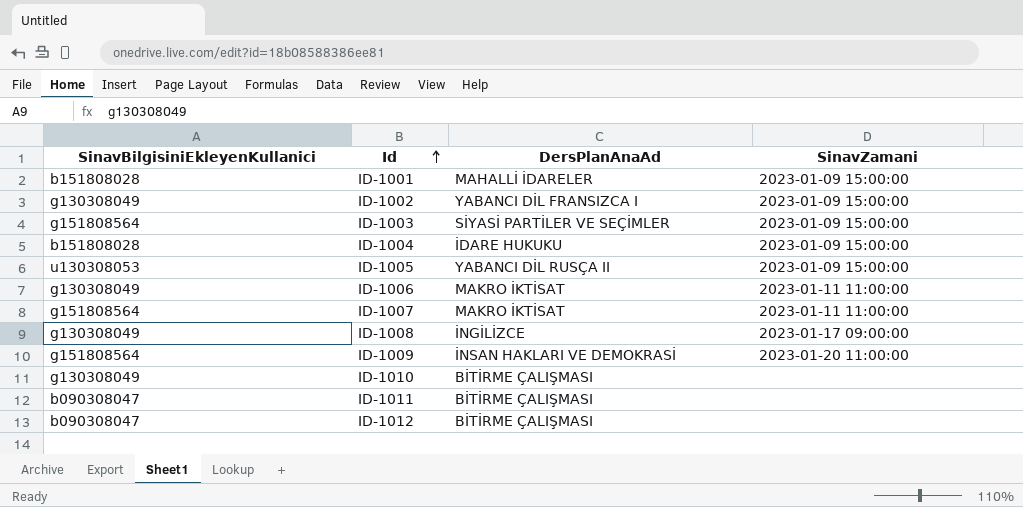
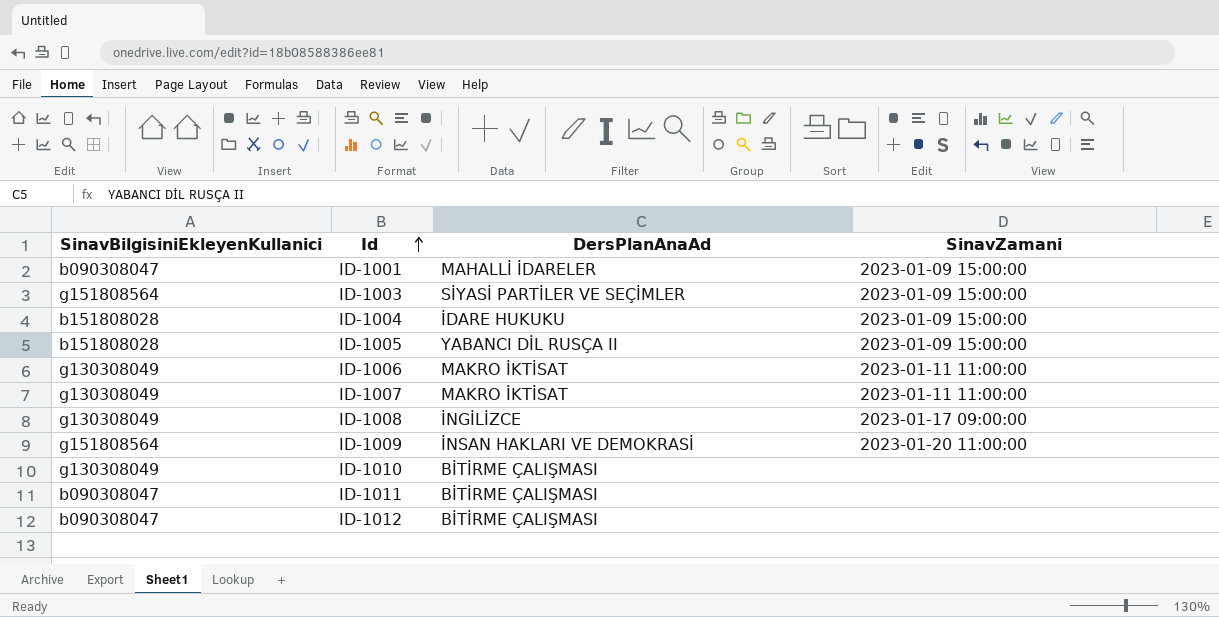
row ID-1002: g130308049 | YABANCI DİL FRANSIZCA I | 2023-01-09 15:00:00 -> none
ID-1001 | SinavBilgisiniEkleyenKullanici: b151808028 -> b090308047
ID-1005 | SinavBilgisiniEkleyenKullanici: u130308053 -> b151808028
ID-1007 | SinavBilgisiniEkleyenKullanici: g151808564 -> g130308049

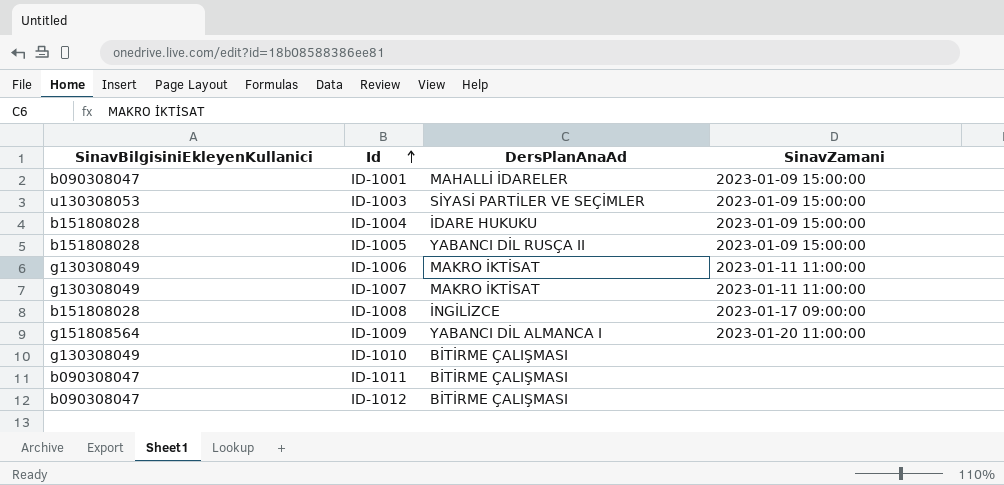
ID-1003 | SinavBilgisiniEkleyenKullanici: g151808564 -> u130308053
ID-1008 | SinavBilgisiniEkleyenKullanici: g130308049 -> b151808028
ID-1009 | DersPlanAnaAd: İNSAN HAKLARI VE DEMOKRASİ -> YABANCI DİL ALMANCA I

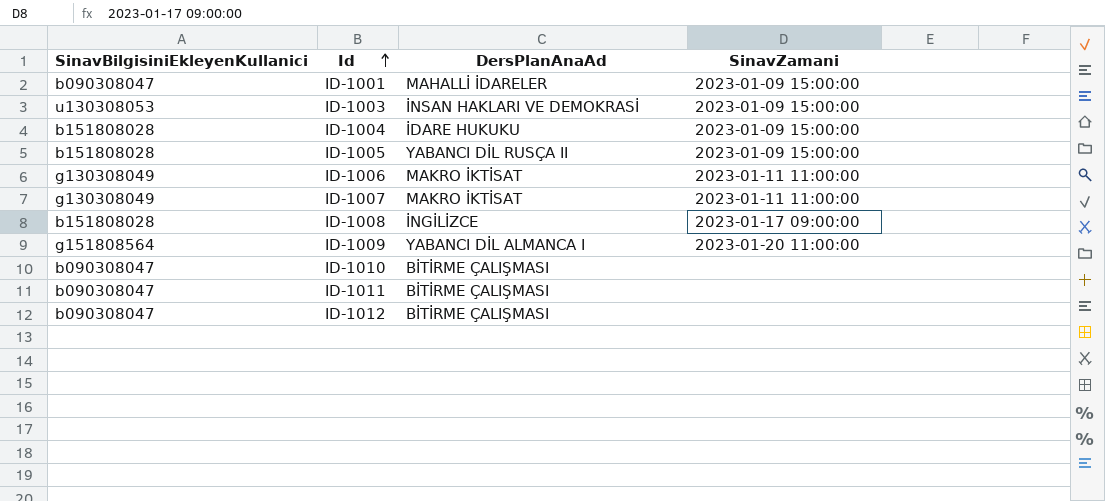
ID-1003 | DersPlanAnaAd: SİYASİ PARTİLER VE SEÇİMLER -> İNSAN HAKLARI VE DEMOKRASİ
ID-1010 | SinavBilgisiniEkleyenKullanici: g130308049 -> b090308047

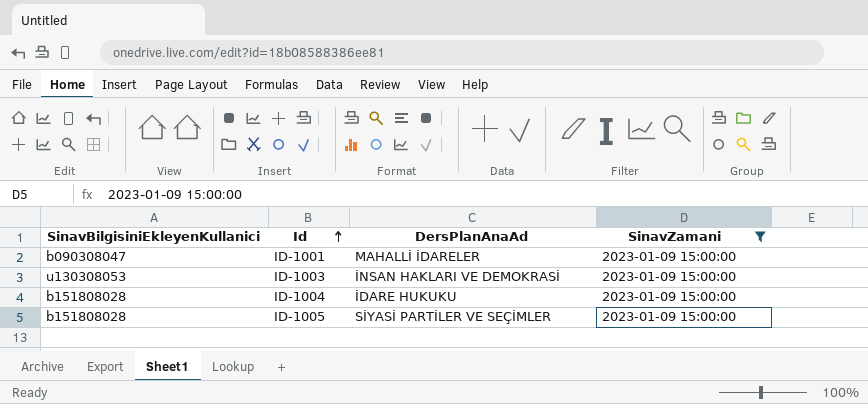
filter: none -> SinavZamani = 2023-01-09 15:00:00
ID-1005 | DersPlanAnaAd: YABANCI DİL RUSÇA II -> SİYASİ PARTİLER VE SEÇİMLER

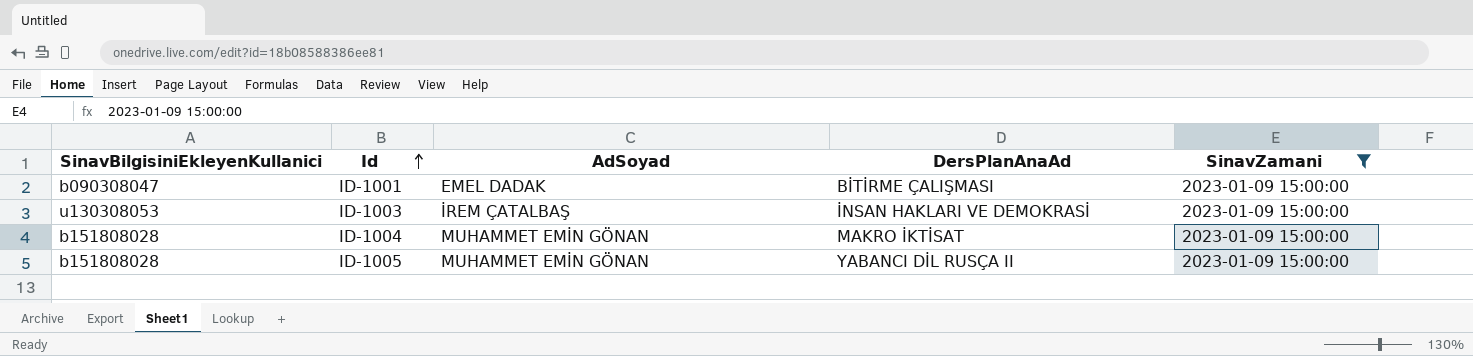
column AdSoyad | position: none -> 3
ID-1001 | DersPlanAnaAd: MAHALLİ İDARELER -> BİTİRME ÇALIŞMASI
ID-1004 | DersPlanAnaAd: İDARE HUKUKU -> MAKRO İKTİSAT
ID-1005 | DersPlanAnaAd: SİYASİ PARTİLER VE SEÇİMLER -> YABANCI DİL RUSÇA II

